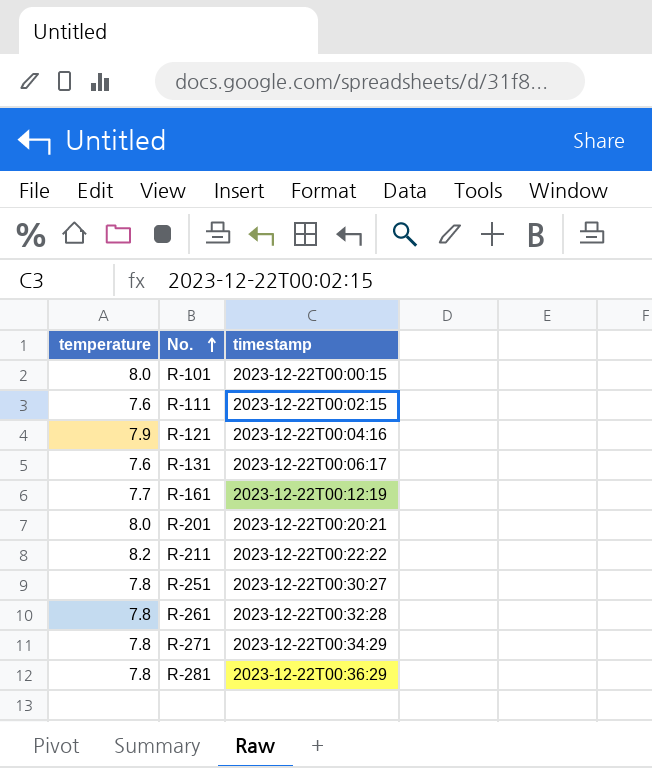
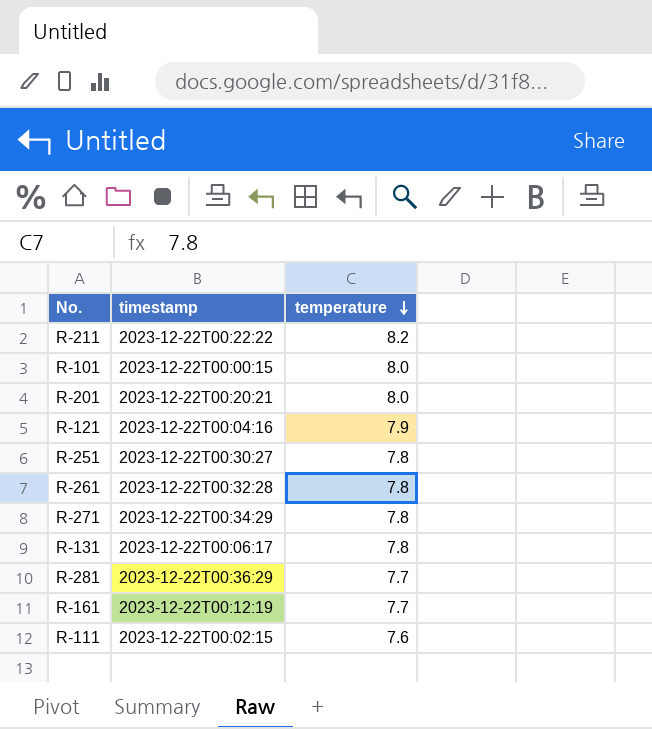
row order: No. ascending -> temperature descending
column temperature | position: 1 -> 3
R-131 | temperature: 7.6 -> 7.8
R-281 | temperature: 7.8 -> 7.7

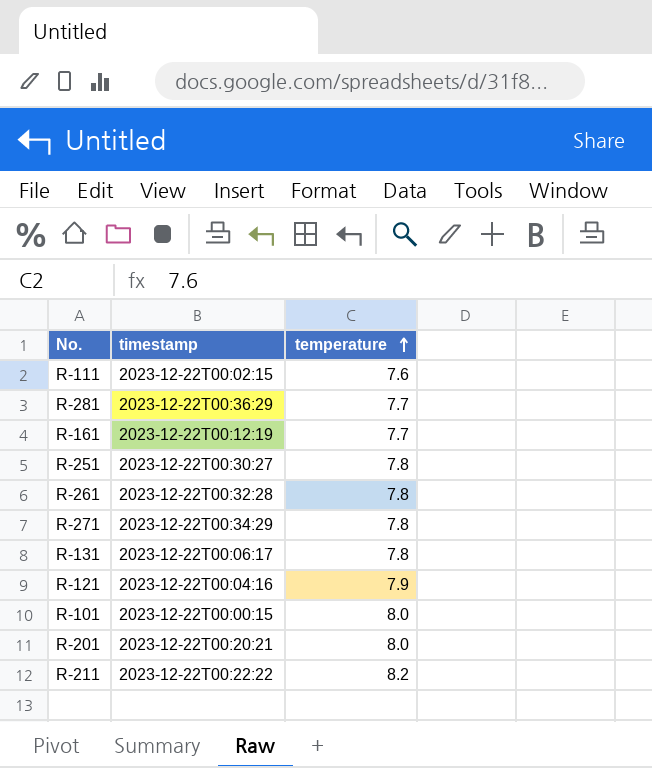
row order: temperature descending -> temperature ascending

